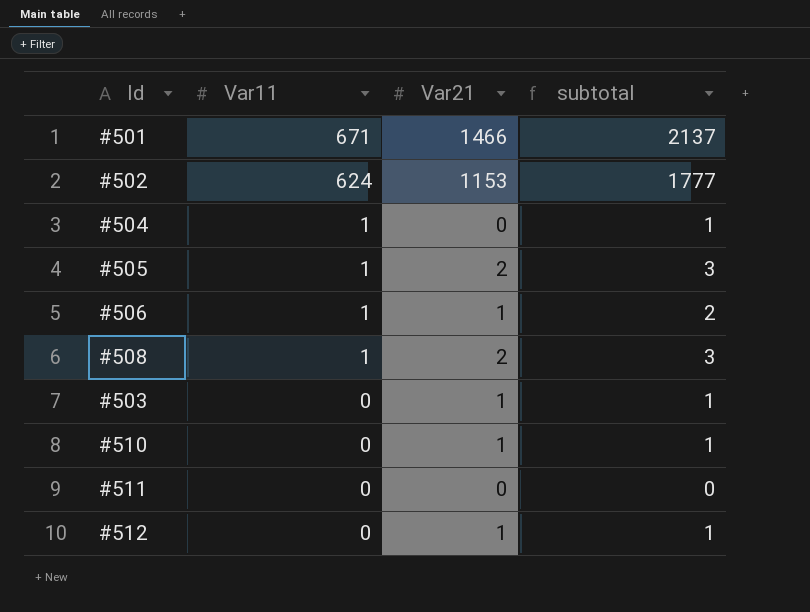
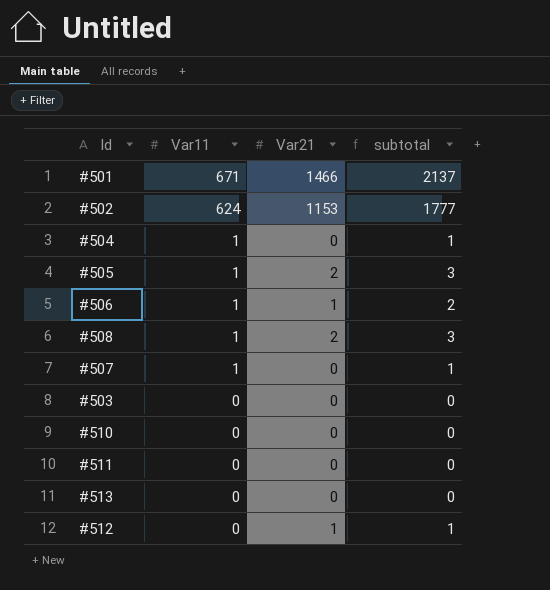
row #507: none -> 1 | 0 | 1
#503 | Var21: 1 -> 0
#503 | subtotal: 1 -> 0
#510 | Var21: 1 -> 0
#510 | subtotal: 1 -> 0
row #513: none -> 0 | 0 | 0

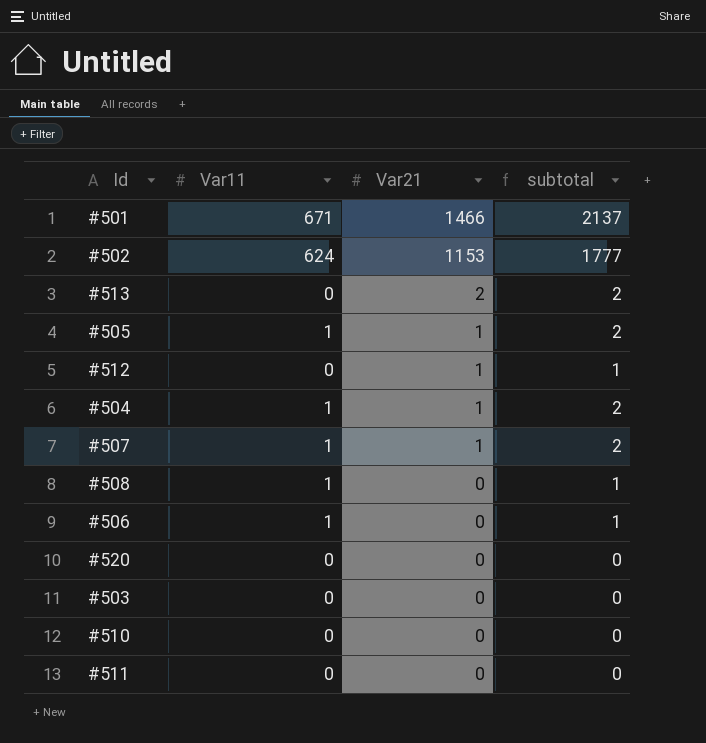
row order: Var11 descending -> Var21 descending
#513 | Var21: 0 -> 2
#513 | subtotal: 0 -> 2
#505 | Var21: 2 -> 1
#505 | subtotal: 3 -> 2
#504 | Var21: 0 -> 1
#504 | subtotal: 1 -> 2
#507 | Var21: 0 -> 1
#507 | subtotal: 1 -> 2
#508 | Var21: 2 -> 0
#508 | subtotal: 3 -> 1
#506 | Var21: 1 -> 0
#506 | subtotal: 2 -> 1
row #520: none -> 0 | 0 | 0

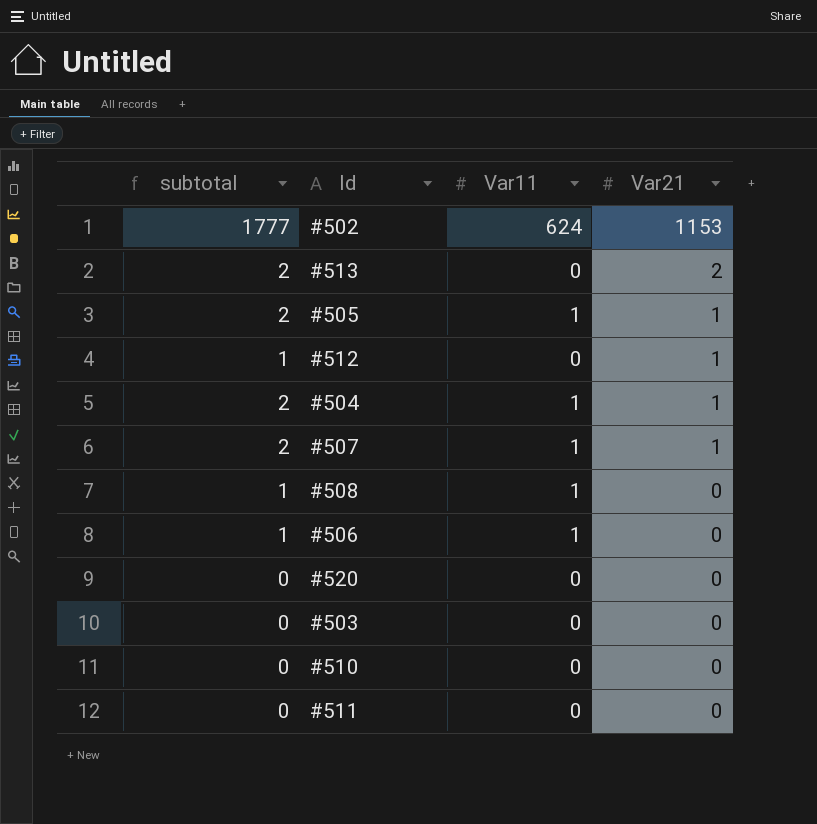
column subtotal | position: 4 -> 1
row #501: 671 | 1466 | 2137 -> none

